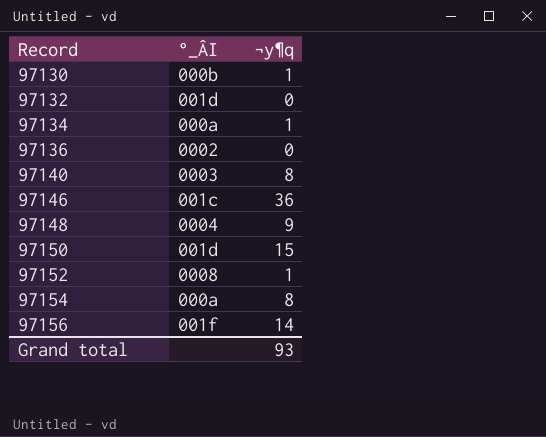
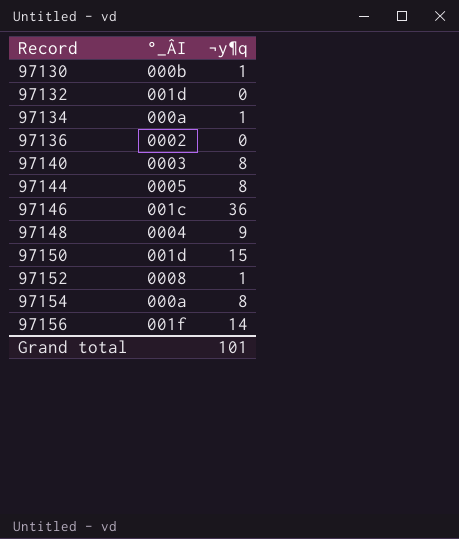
row 97144: none -> 0005 | 8
Grand total | ¬y¶q: 93 -> 101

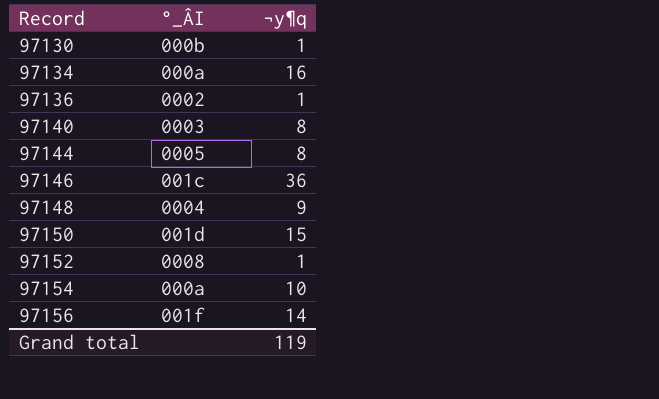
row 97132: 001d | 0 -> none
97134 | ¬y¶q: 1 -> 16
97136 | ¬y¶q: 0 -> 1
97154 | ¬y¶q: 8 -> 10
Grand total | ¬y¶q: 101 -> 119

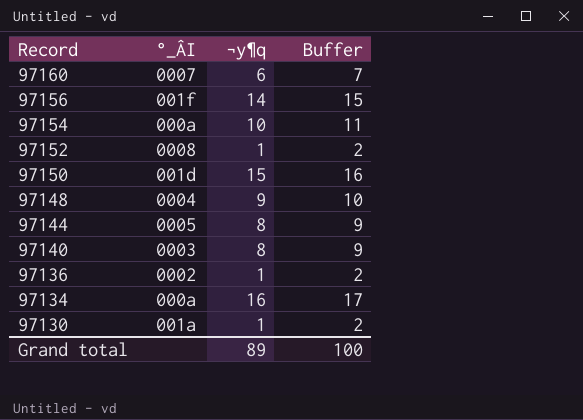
row order: Record ascending -> Record descending
column Buffer | formula: none -> [¬y¶q] + 1
row 97146: 001c | 36 -> none
row 97160: none -> 0007 | 6 | 7
97130 | °_ÂI: 000b -> 001a
Grand total | ¬y¶q: 119 -> 89

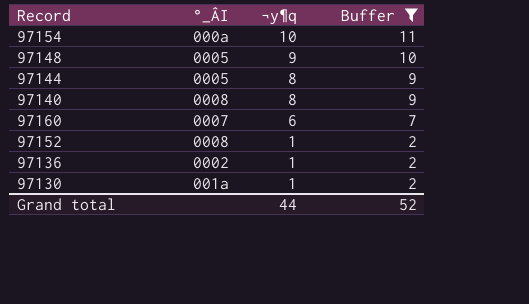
filter: none -> Buffer <= 11
row order: Record descending -> ¬y¶q descending
97148 | °_ÂI: 0004 -> 0005
97140 | °_ÂI: 0003 -> 0008
Grand total | ¬y¶q: 89 -> 44
Grand total | Buffer: 100 -> 52

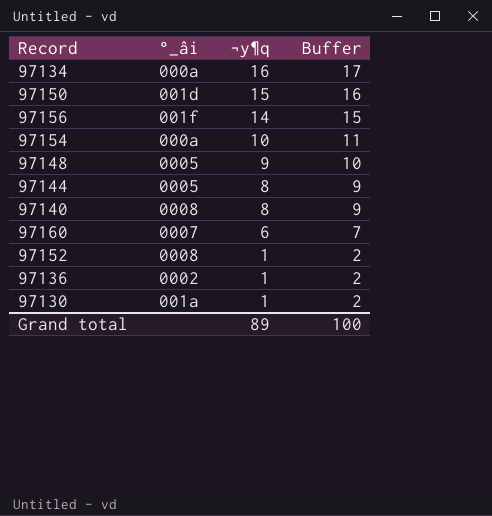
filter: Buffer <= 11 -> none
column name: °_ÂI -> °_âi
Grand total | ¬y¶q: 44 -> 89
Grand total | Buffer: 52 -> 100

